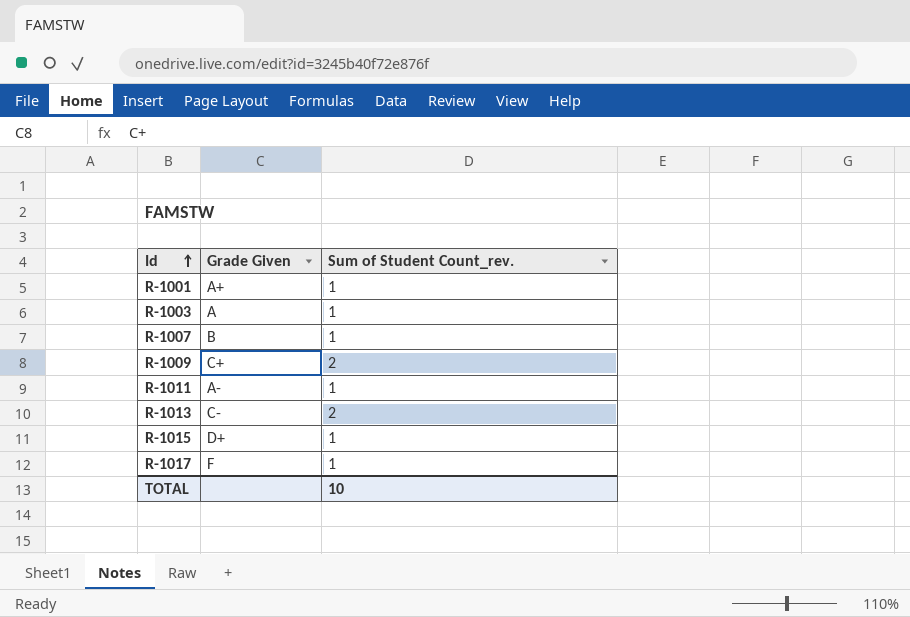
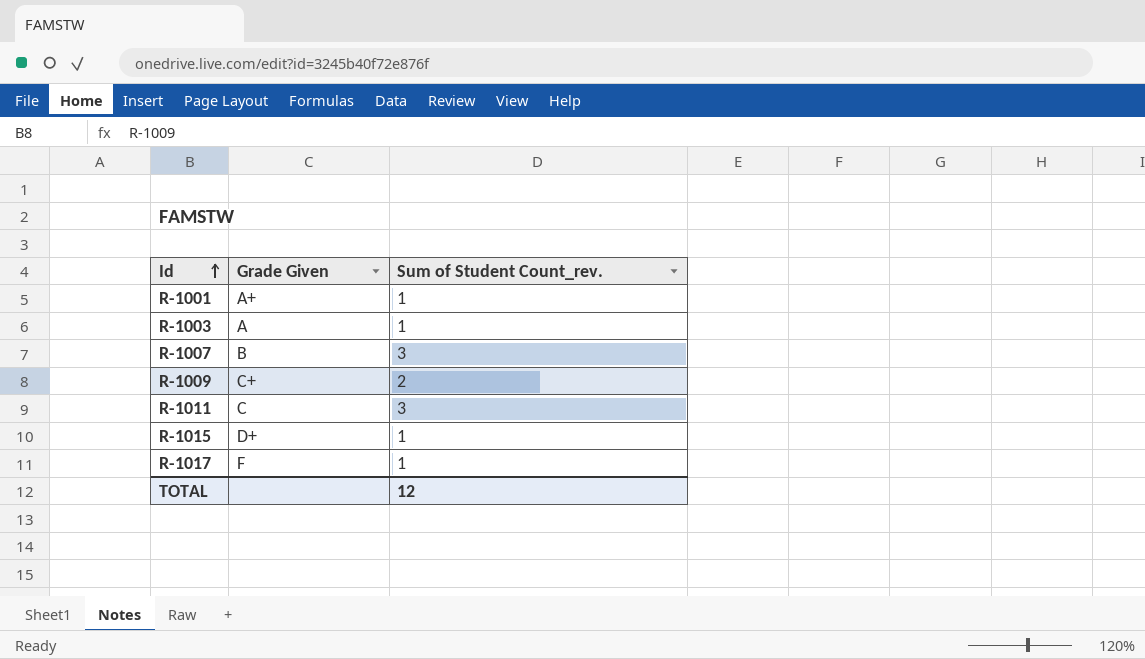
row R-1013: C- | 2 -> none
R-1007 | Sum of Student Count_rev.: 1 -> 3
R-1011 | Grade Given: A- -> C
R-1011 | Sum of Student Count_rev.: 1 -> 3
TOTAL | Sum of Student Count_rev.: 10 -> 12

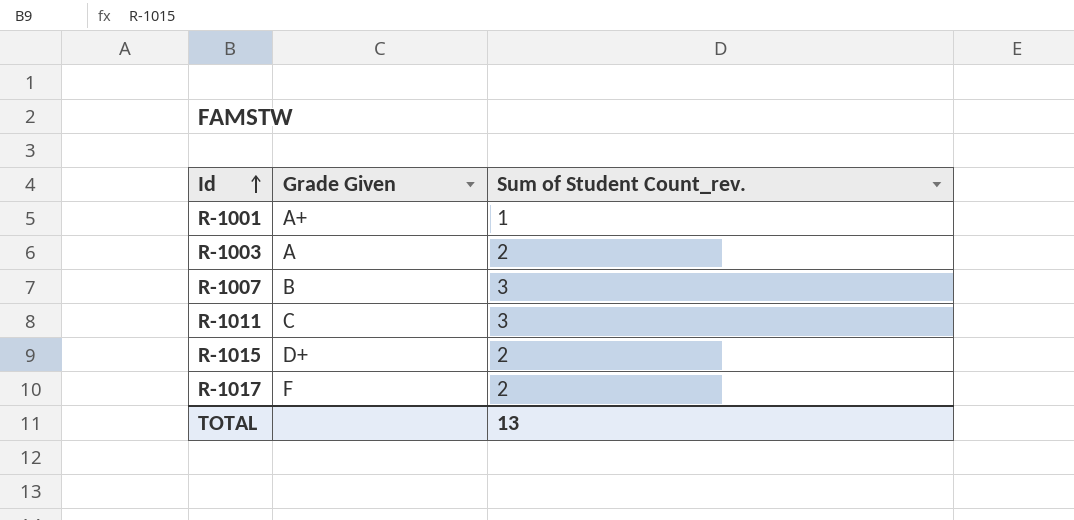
row R-1009: C+ | 2 -> none
R-1003 | Sum of Student Count_rev.: 1 -> 2
R-1015 | Sum of Student Count_rev.: 1 -> 2
R-1017 | Sum of Student Count_rev.: 1 -> 2
TOTAL | Sum of Student Count_rev.: 12 -> 13

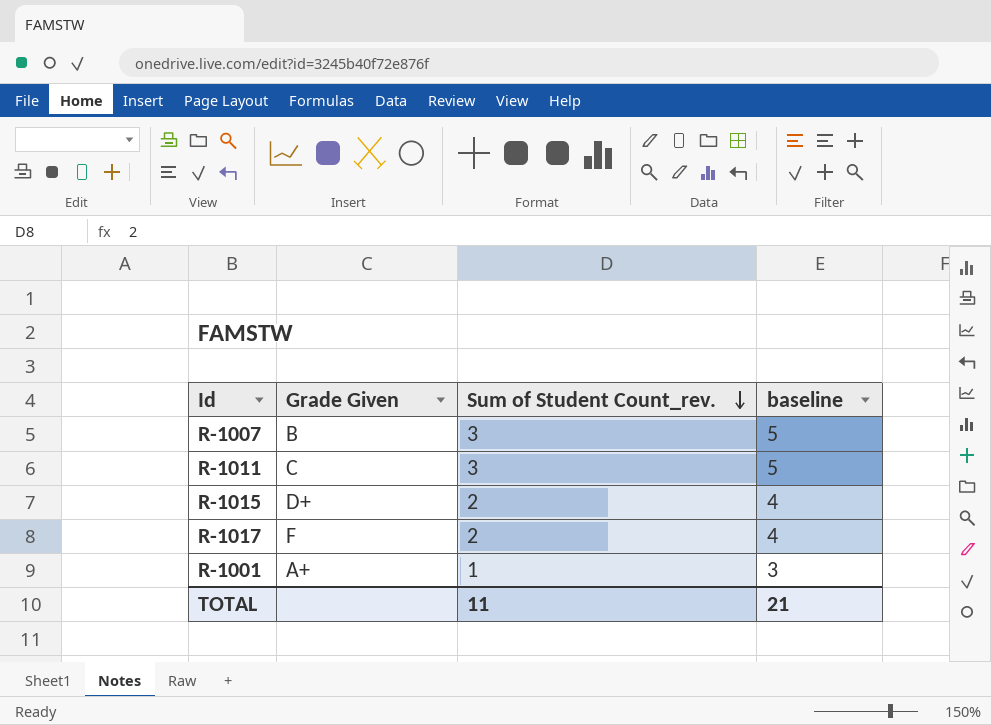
row order: Id ascending -> Sum of Student Count_rev. descending
column baseline | formula: none -> [Sum of Student Count_rev.] + 2
row R-1003: A | 2 -> none
TOTAL | Sum of Student Count_rev.: 13 -> 11

